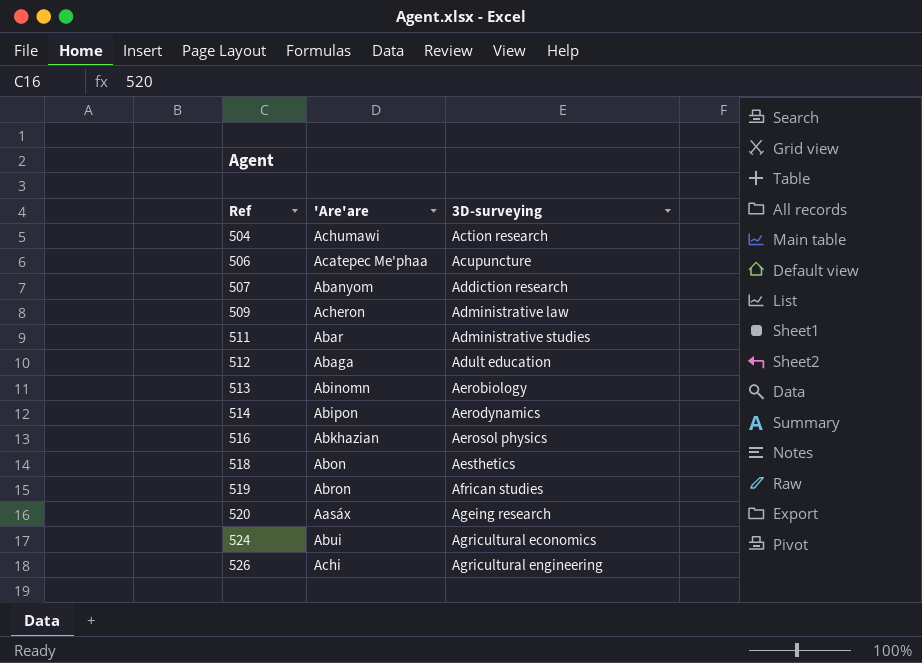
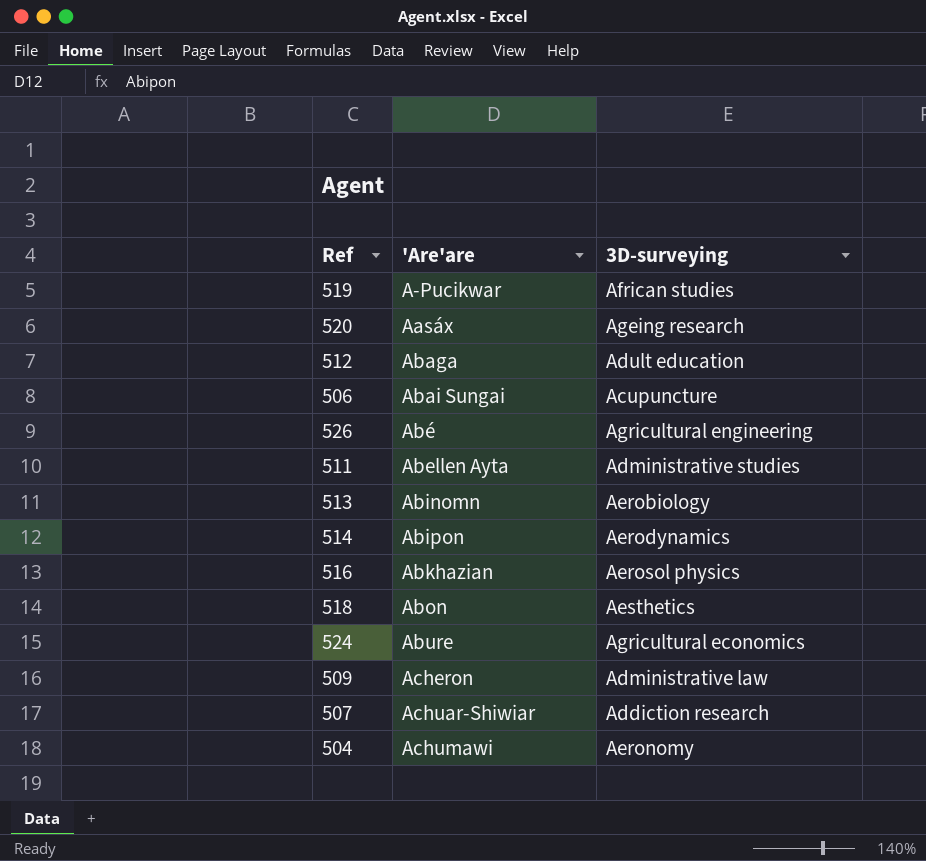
row order: Ref ascending -> 'Are'are ascending
519 | 'Are'are: Abron -> A-Pucikwar
506 | 'Are'are: Acatepec Me'phaa -> Abai Sungai
526 | 'Are'are: Achi -> Abé
511 | 'Are'are: Abar -> Abellen Ayta
524 | 'Are'are: Abui -> Abure
507 | 'Are'are: Abanyom -> Achuar-Shiwiar
504 | 3D-surveying: Action research -> Aeronomy

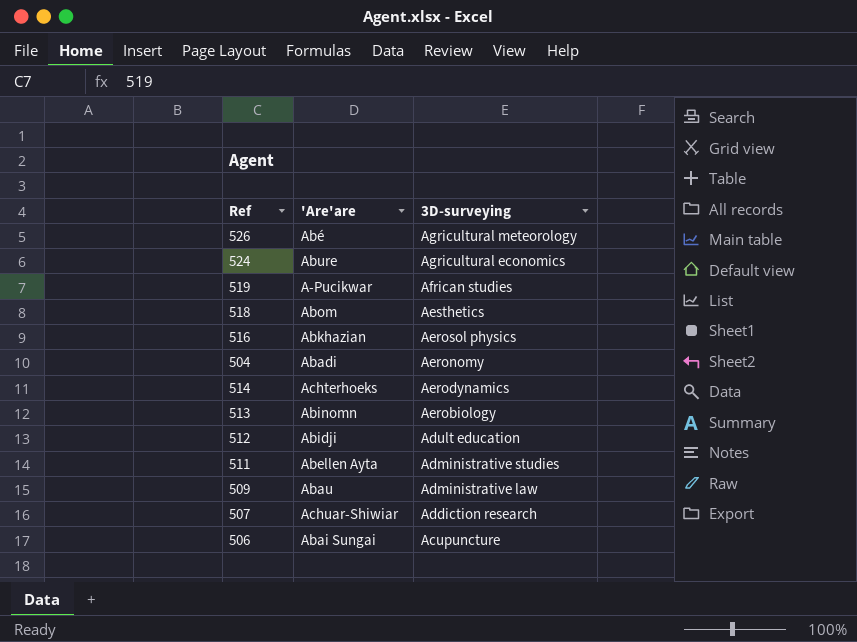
row order: 'Are'are ascending -> 3D-surveying descending
row 520: Aasáx | Ageing research -> none
526 | 3D-surveying: Agricultural engineering -> Agricultural meteorology
518 | 'Are'are: Abon -> Abom
504 | 'Are'are: Achumawi -> Abadi
514 | 'Are'are: Abipon -> Achterhoeks
512 | 'Are'are: Abaga -> Abidji
509 | 'Are'are: Acheron -> Abau

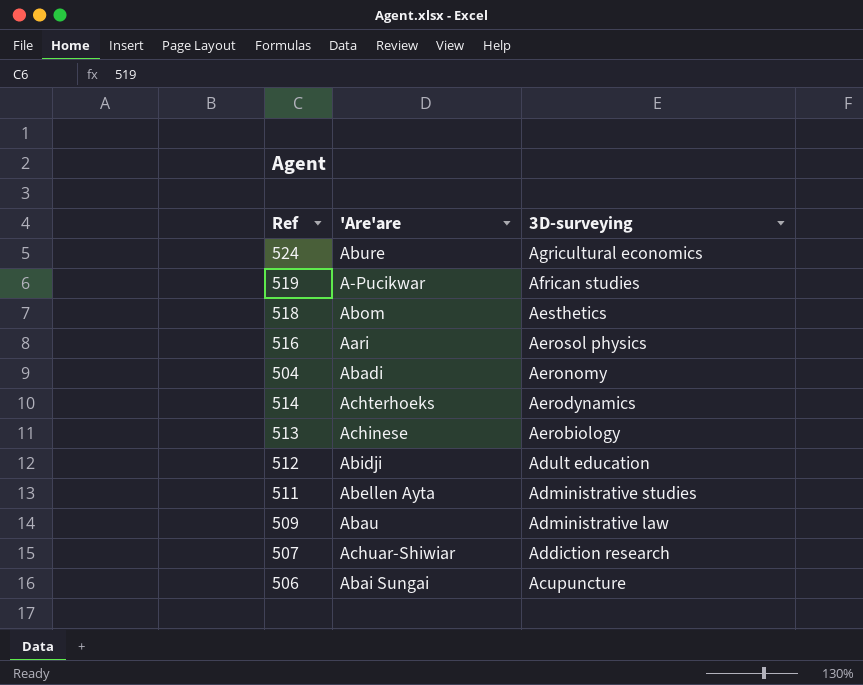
row 526: Abé | Agricultural meteorology -> none
516 | 'Are'are: Abkhazian -> Aari
513 | 'Are'are: Abinomn -> Achinese

